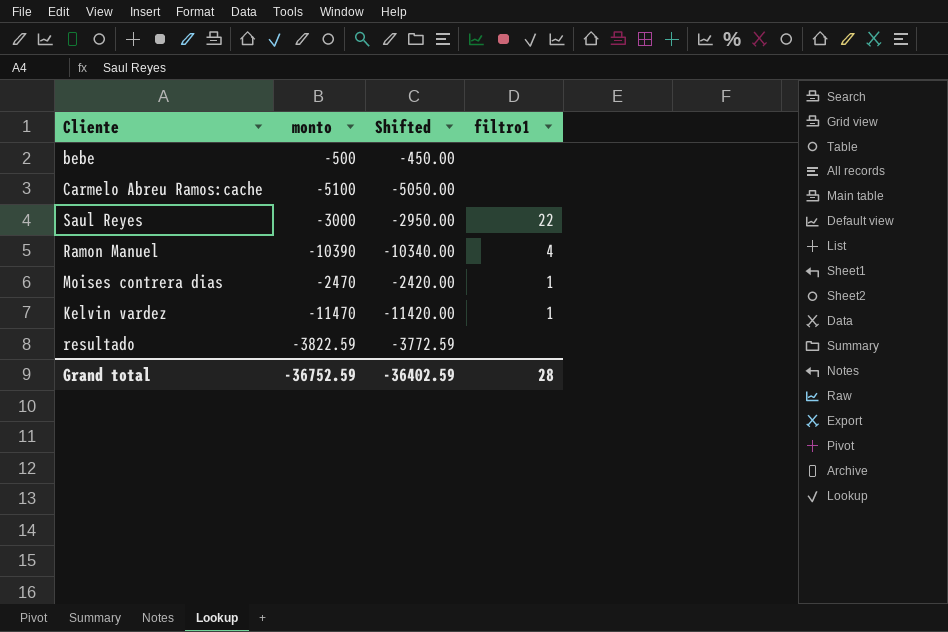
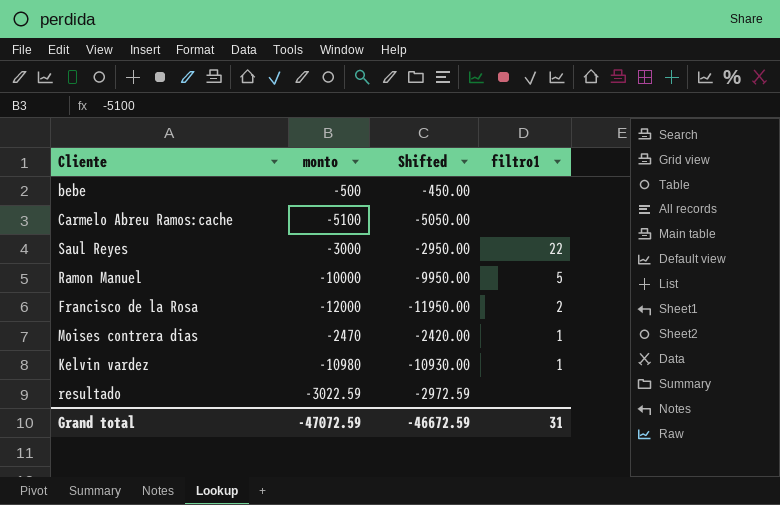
Ramon Manuel | monto: -10390 -> -10000
Ramon Manuel | Shifted: -10340.00 -> -9950.00
Ramon Manuel | filtro1: 4 -> 5
row Francisco de la Rosa: none -> -12000 | -11950.00 | 2
Kelvin vardez | monto: -11470 -> -10980
Kelvin vardez | Shifted: -11420.00 -> -10930.00
resultado | monto: -3822.59 -> -3022.59
resultado | Shifted: -3772.59 -> -2972.59
Grand total | monto: -36752.59 -> -47072.59
Grand total | Shifted: -36402.59 -> -46672.59
Grand total | filtro1: 28 -> 31

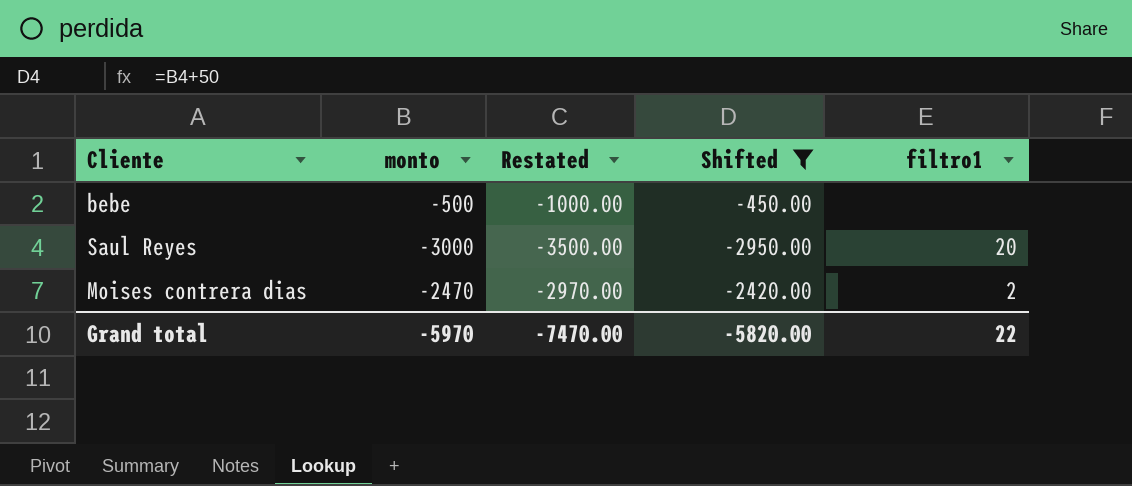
filter: none -> Shifted >= -2950.00
column Restated | formula: none -> [monto] - 500
Saul Reyes | filtro1: 22 -> 20
Moises contrera dias | filtro1: 1 -> 2
Grand total | monto: -47072.59 -> -5970
Grand total | Shifted: -46672.59 -> -5820.00
Grand total | filtro1: 31 -> 22

